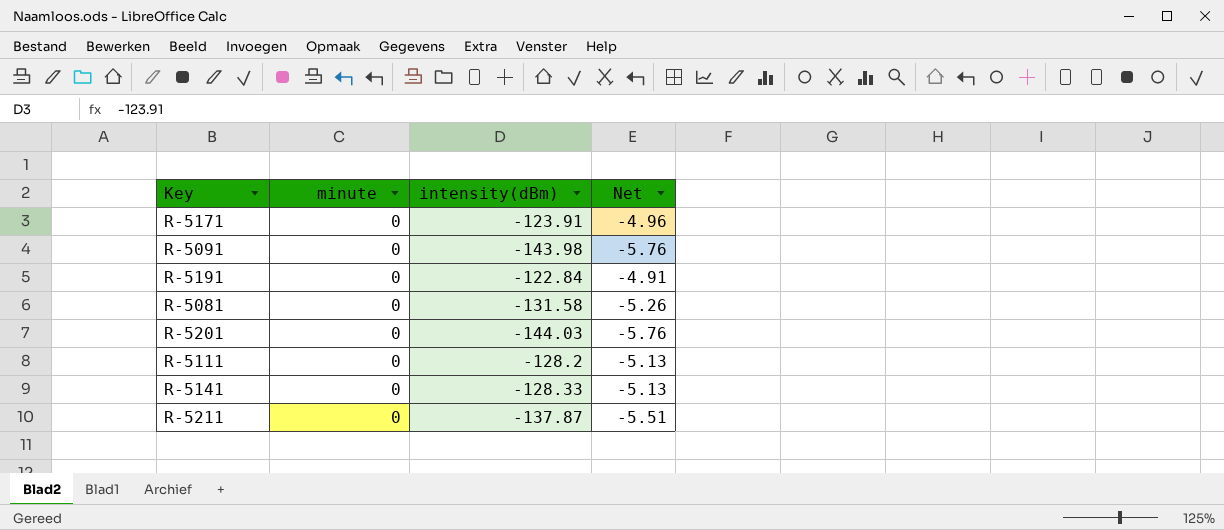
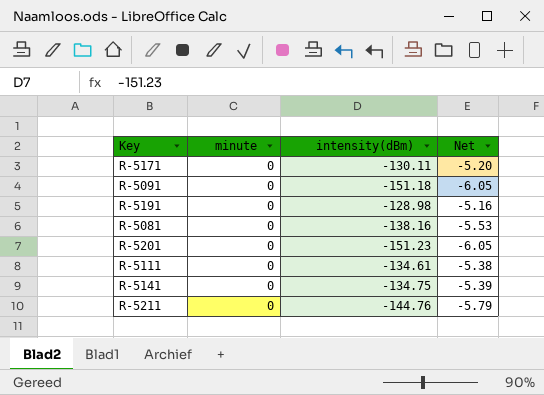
R-5171 | intensity(dBm): -123.91 -> -130.11
R-5171 | Net: -4.96 -> -5.20
R-5091 | intensity(dBm): -143.98 -> -151.18
R-5091 | Net: -5.76 -> -6.05
R-5191 | intensity(dBm): -122.84 -> -128.98
R-5191 | Net: -4.91 -> -5.16
R-5081 | intensity(dBm): -131.58 -> -138.16
R-5081 | Net: -5.26 -> -5.53
R-5201 | intensity(dBm): -144.03 -> -151.23
R-5201 | Net: -5.76 -> -6.05
R-5111 | intensity(dBm): -128.2 -> -134.61
R-5111 | Net: -5.13 -> -5.38
R-5141 | intensity(dBm): -128.33 -> -134.75
R-5141 | Net: -5.13 -> -5.39
R-5211 | intensity(dBm): -137.87 -> -144.76
R-5211 | Net: -5.51 -> -5.79

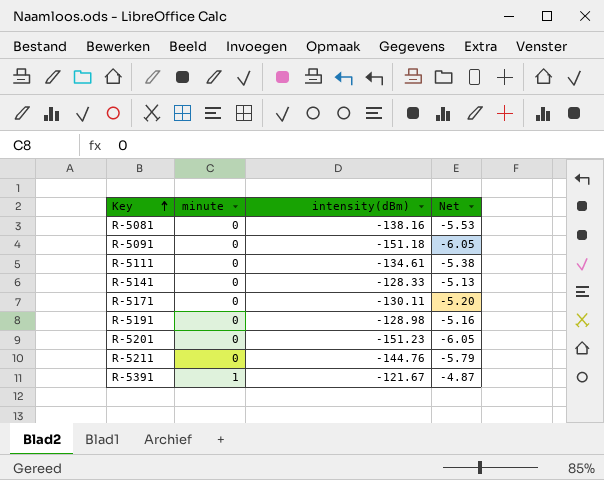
row order: none -> Key ascending
R-5141 | intensity(dBm): -134.75 -> -128.33
R-5141 | Net: -5.39 -> -5.13
row R-5391: none -> 1 | -121.67 | -4.87

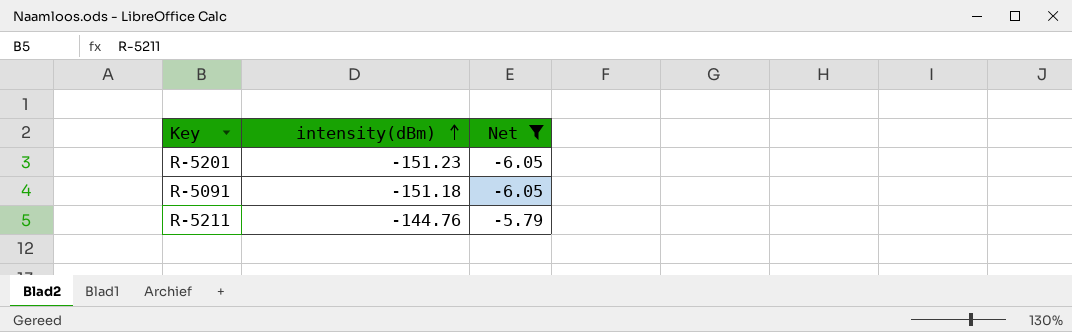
filter: none -> Net <= -5.79
row order: Key ascending -> intensity(dBm) ascending
column minute | position: 2 -> none

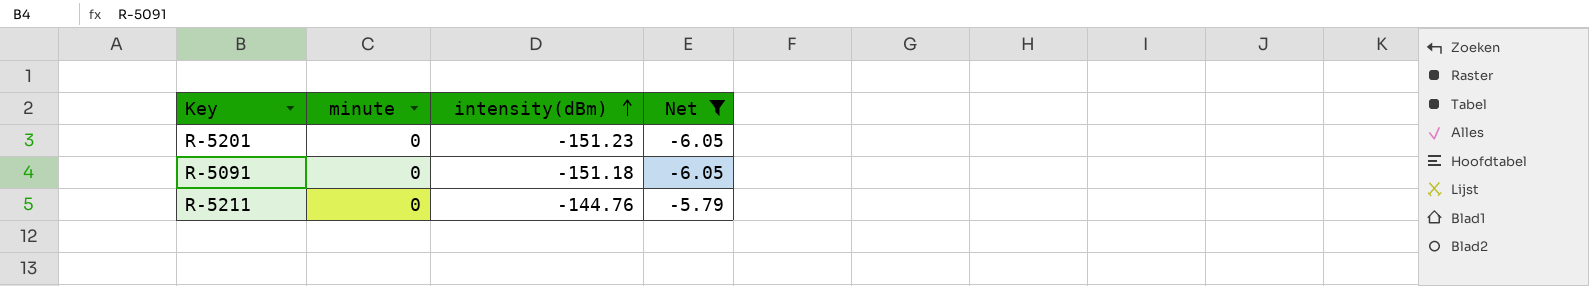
column minute | position: none -> 2

